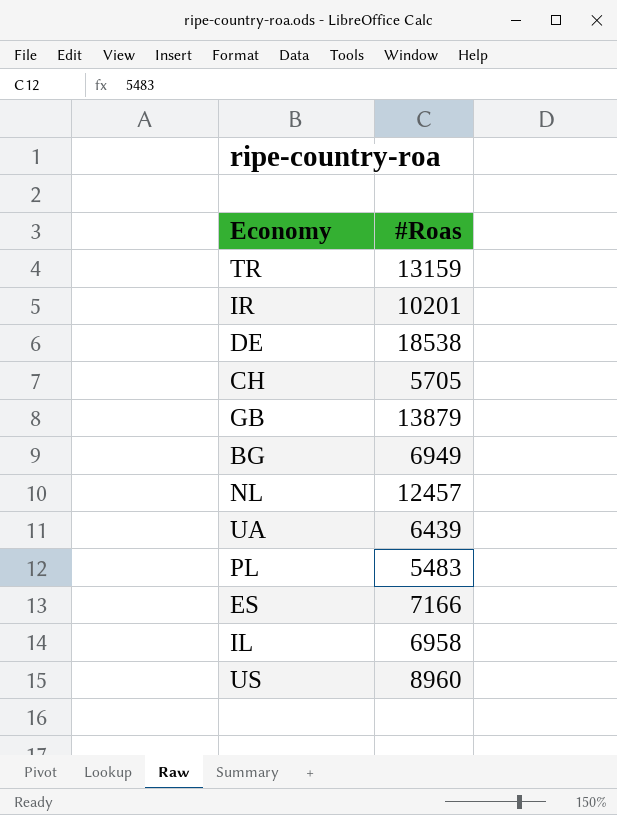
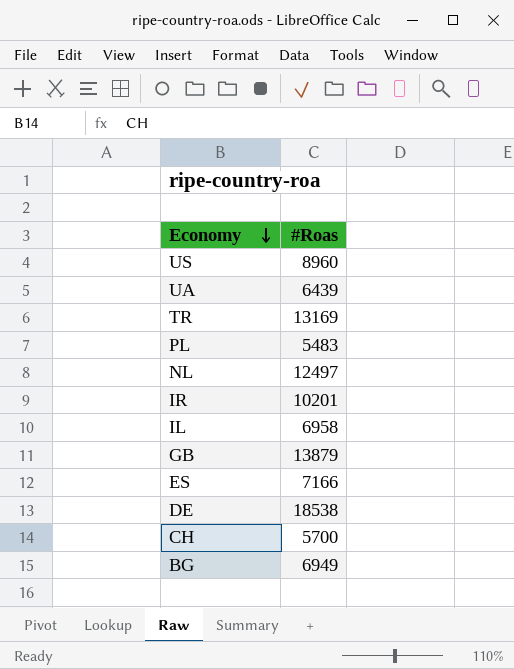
row order: none -> Economy descending
TR | #Roas: 13159 -> 13169
NL | #Roas: 12457 -> 12497
CH | #Roas: 5705 -> 5700

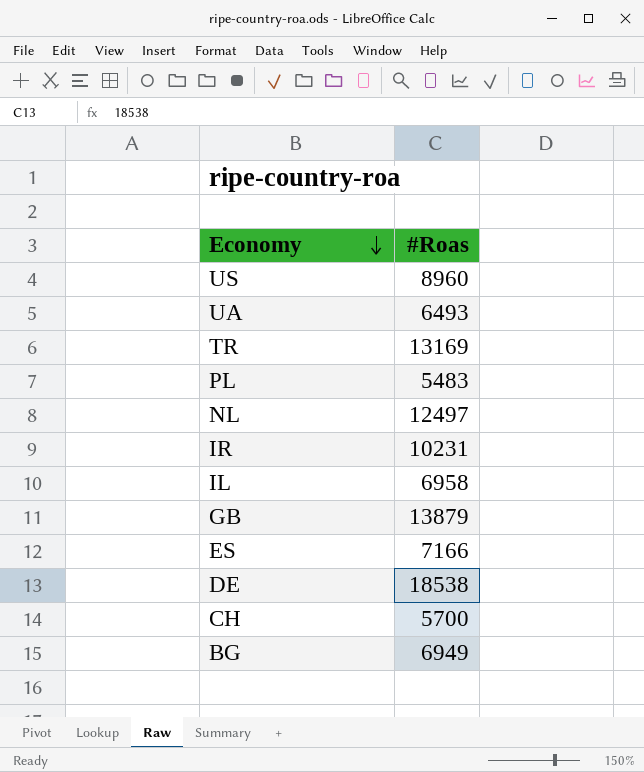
UA | #Roas: 6439 -> 6493
IR | #Roas: 10201 -> 10231

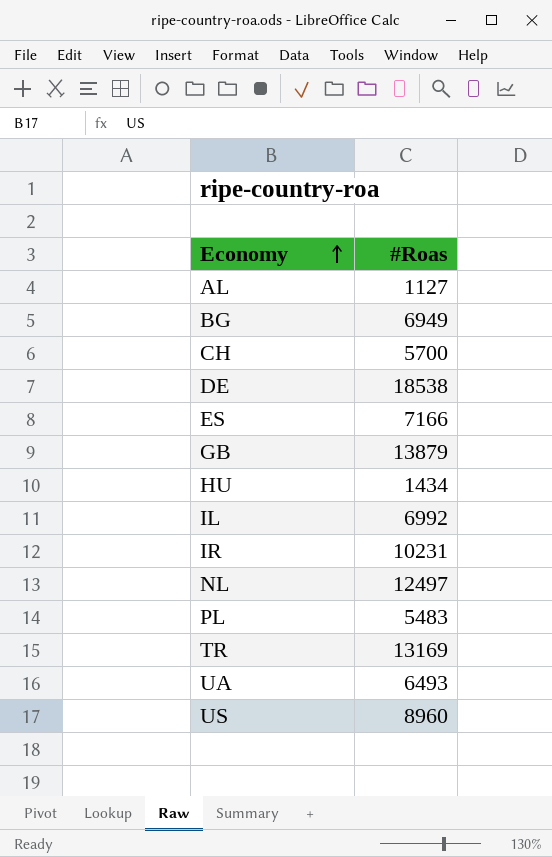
row order: Economy descending -> Economy ascending
row AL: none -> 1127
row HU: none -> 1434
IL | #Roas: 6958 -> 6992

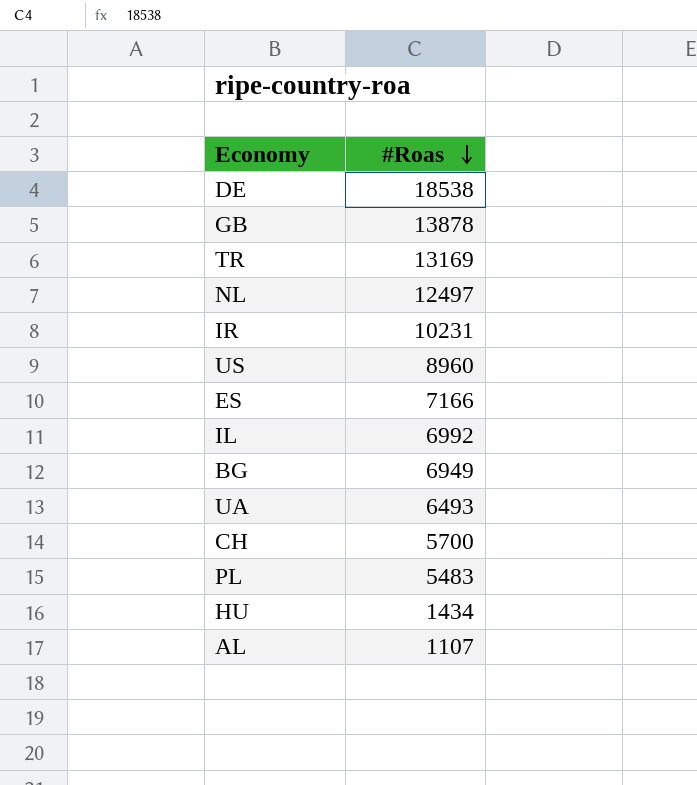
row order: Economy ascending -> #Roas descending
GB | #Roas: 13879 -> 13878
AL | #Roas: 1127 -> 1107

